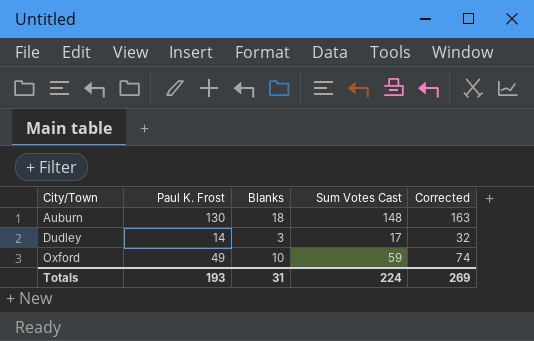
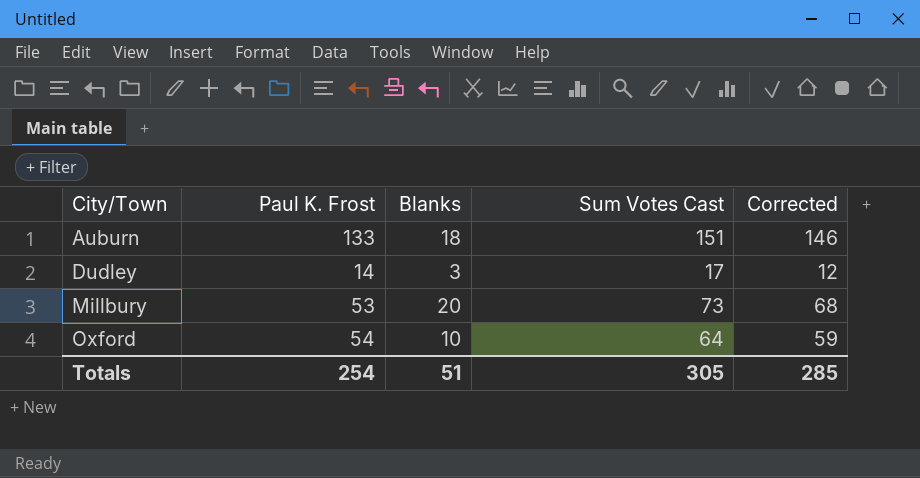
column Corrected | formula: [Sum Votes Cast] + 15 -> [Sum Votes Cast] - 5
Auburn | Paul K. Frost: 130 -> 133
Auburn | Sum Votes Cast: 148 -> 151
row Millbury: none -> 53 | 20 | 73 | 68
Oxford | Paul K. Frost: 49 -> 54
Oxford | Sum Votes Cast: 59 -> 64
Totals | Paul K. Frost: 193 -> 254
Totals | Blanks: 31 -> 51
Totals | Sum Votes Cast: 224 -> 305
Totals | Corrected: 269 -> 285

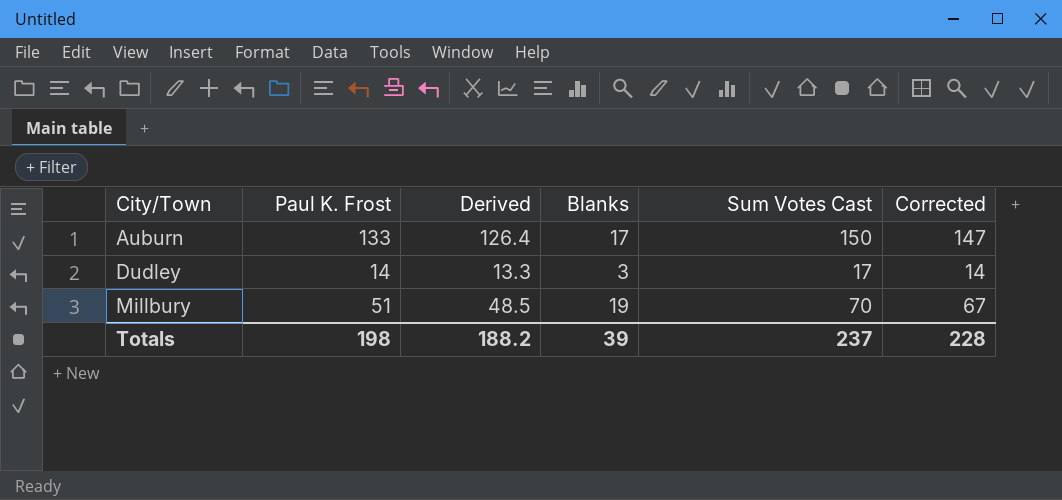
column Derived | formula: none -> [Paul K. Frost] * 0.95
column Corrected | formula: [Sum Votes Cast] - 5 -> [Sum Votes Cast] - 3
row Oxford: 54 | 10 | 64 | 59 -> none
Auburn | Blanks: 18 -> 17
Auburn | Sum Votes Cast: 151 -> 150
Millbury | Paul K. Frost: 53 -> 51
Millbury | Blanks: 20 -> 19
Millbury | Sum Votes Cast: 73 -> 70
Totals | Paul K. Frost: 254 -> 198
Totals | Blanks: 51 -> 39
Totals | Sum Votes Cast: 305 -> 237
Totals | Corrected: 285 -> 228

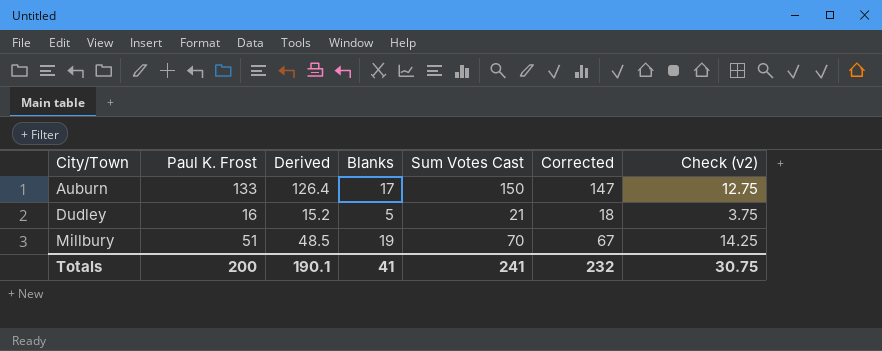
column Check (v2) | formula: none -> [Blanks] * 0.75
Dudley | Paul K. Frost: 14 -> 16
Dudley | Derived: 13.3 -> 15.2
Dudley | Blanks: 3 -> 5
Dudley | Sum Votes Cast: 17 -> 21
Dudley | Corrected: 14 -> 18
Totals | Paul K. Frost: 198 -> 200
Totals | Derived: 188.2 -> 190.1
Totals | Blanks: 39 -> 41
Totals | Sum Votes Cast: 237 -> 241
Totals | Corrected: 228 -> 232

